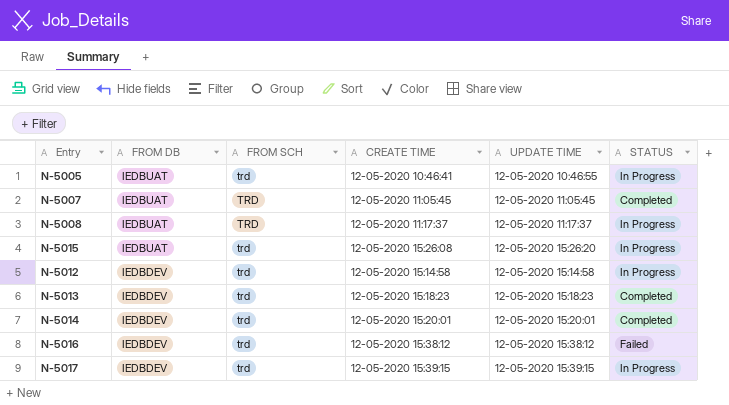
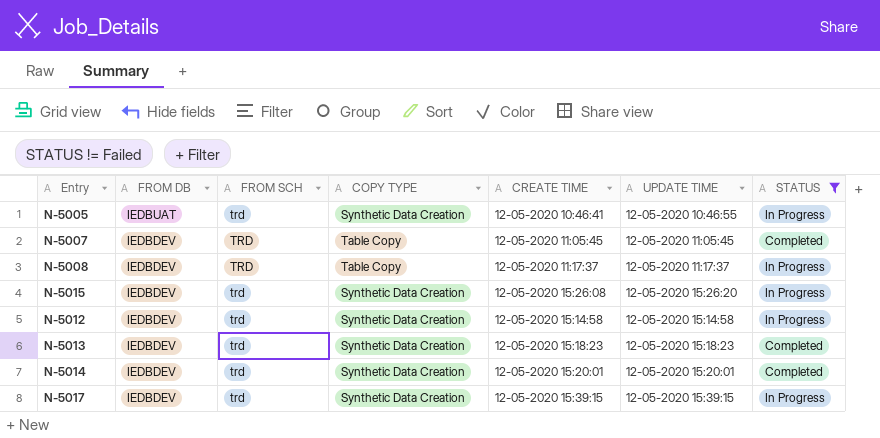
filter: none -> STATUS != Failed
column COPY TYPE | position: none -> 4
N-5007 | FROM DB: IEDBUAT -> IEDBDEV
N-5008 | FROM DB: IEDBUAT -> IEDBDEV
N-5015 | FROM DB: IEDBUAT -> IEDBDEV

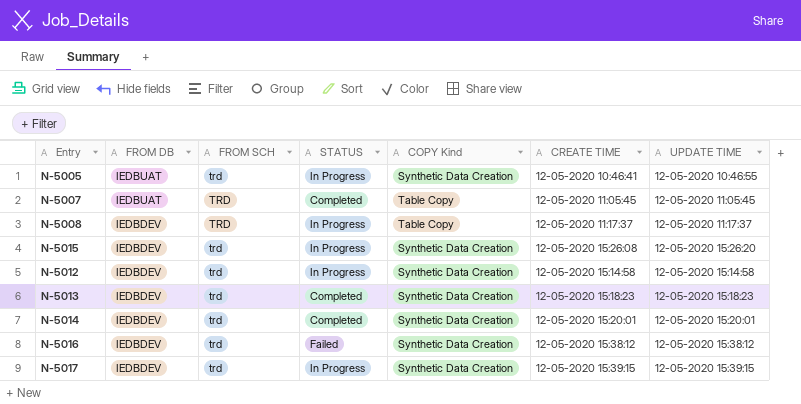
filter: STATUS != Failed -> none
column STATUS | position: 7 -> 4
column name: COPY TYPE -> COPY Kind
N-5007 | FROM DB: IEDBDEV -> IEDBUAT

